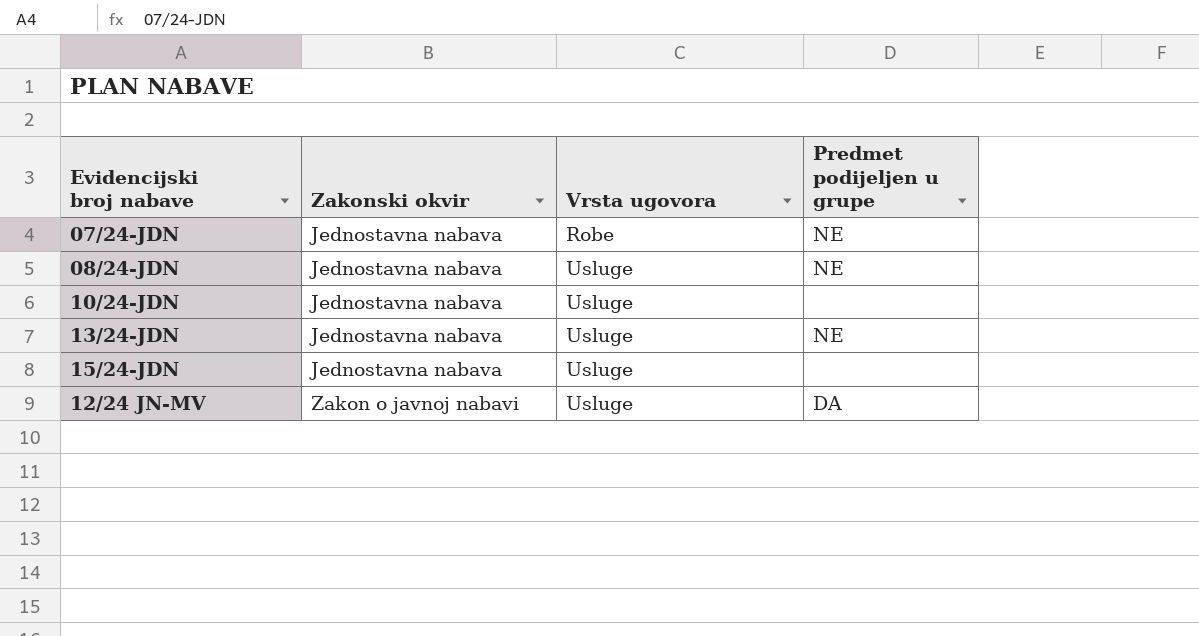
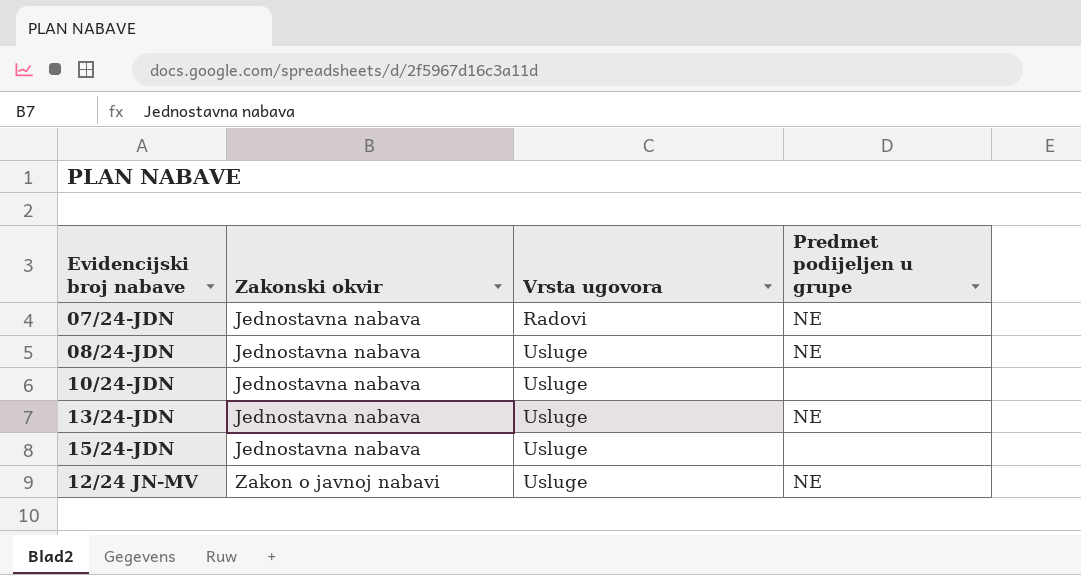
07/24-JDN | Vrsta ugovora: Robe -> Radovi
12/24 JN-MV | Predmet podijeljen u grupe: DA -> NE

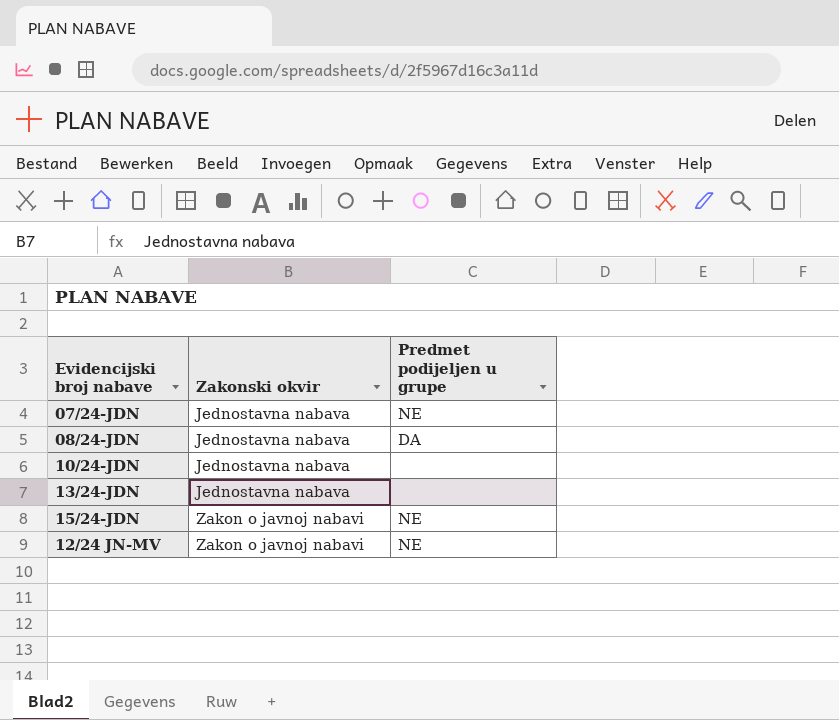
column Vrsta ugovora | position: 3 -> none
08/24-JDN | Predmet podijeljen u grupe: NE -> DA
13/24-JDN | Predmet podijeljen u grupe: NE -> none
15/24-JDN | Zakonski okvir: Jednostavna nabava -> Zakon o javnoj nabavi
15/24-JDN | Predmet podijeljen u grupe: none -> NE

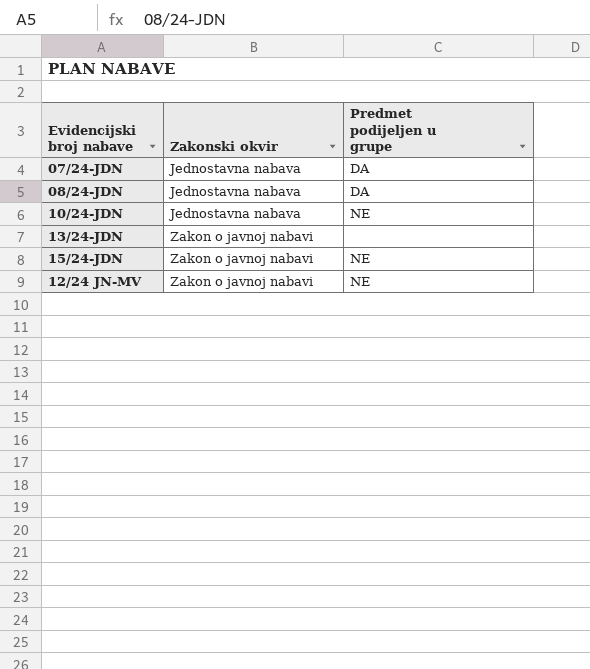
07/24-JDN | Predmet podijeljen u grupe: NE -> DA
10/24-JDN | Predmet podijeljen u grupe: none -> NE
13/24-JDN | Zakonski okvir: Jednostavna nabava -> Zakon o javnoj nabavi

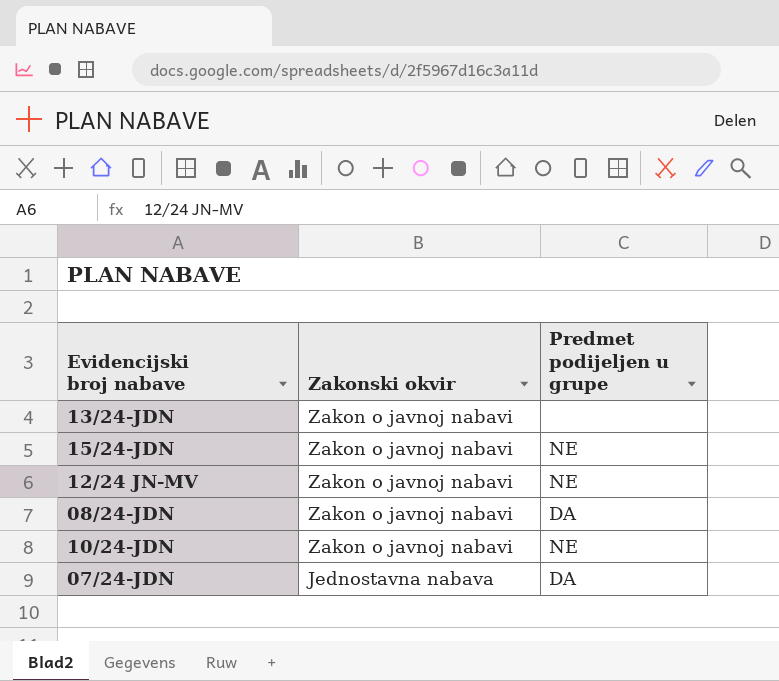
row order: Zakonski okvir ascending -> Zakonski okvir descending
08/24-JDN | Zakonski okvir: Jednostavna nabava -> Zakon o javnoj nabavi
10/24-JDN | Zakonski okvir: Jednostavna nabava -> Zakon o javnoj nabavi

